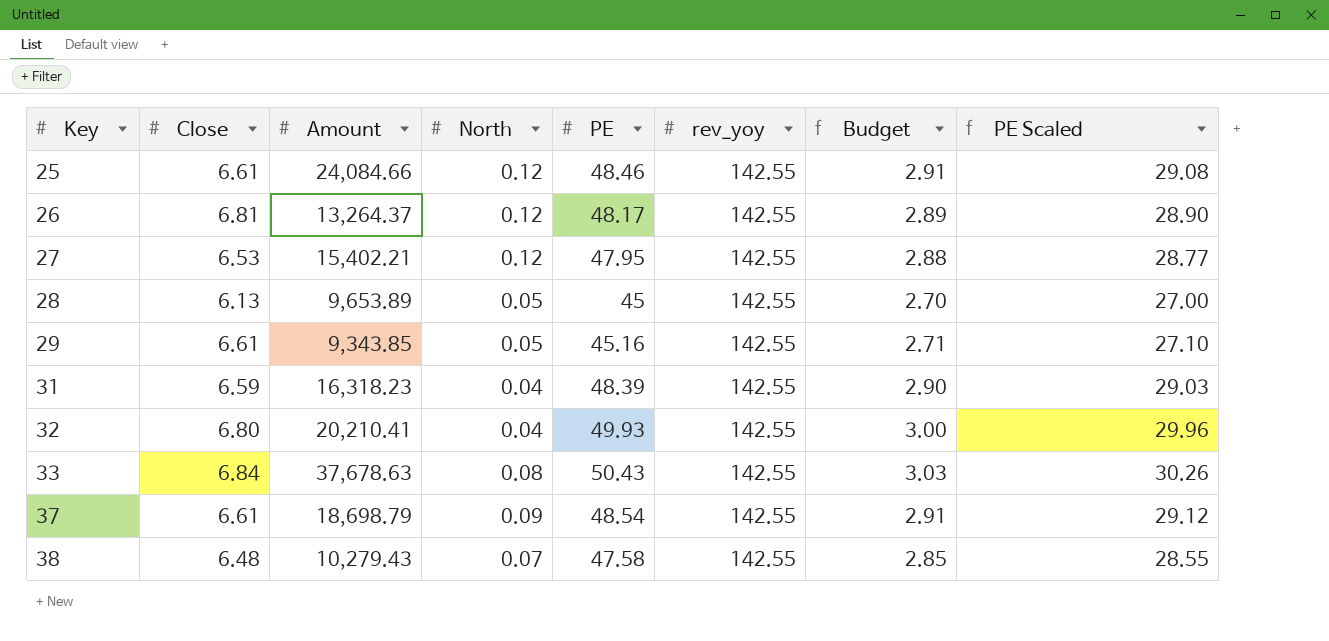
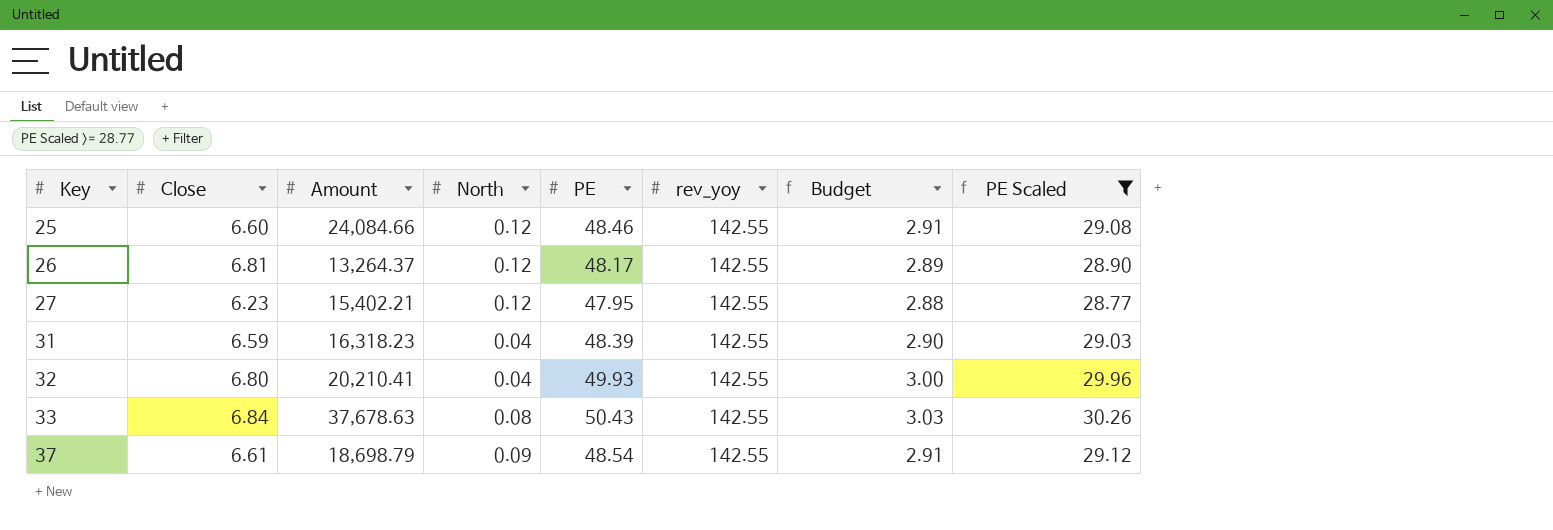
filter: none -> PE Scaled >= 28.77
25 | Close: 6.61 -> 6.60
27 | Close: 6.53 -> 6.23

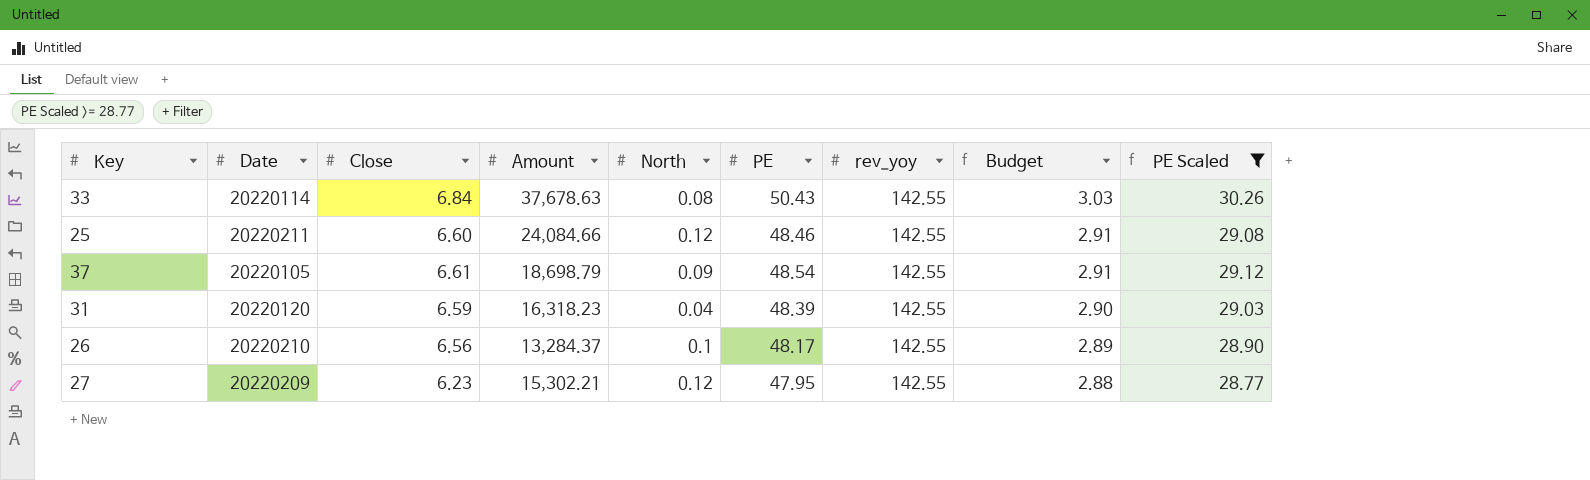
row order: Key ascending -> Budget descending
column Date | position: none -> 2
row 32: 6.80 | 20,210.41 | 0.04 | 49.93 | 142.55 | 3.00 | 29.96 -> none
26 | Close: 6.81 -> 6.56
26 | Amount: 13,264.37 -> 13,284.37
26 | North: 0.12 -> 0.1
27 | Amount: 15,402.21 -> 15,302.21

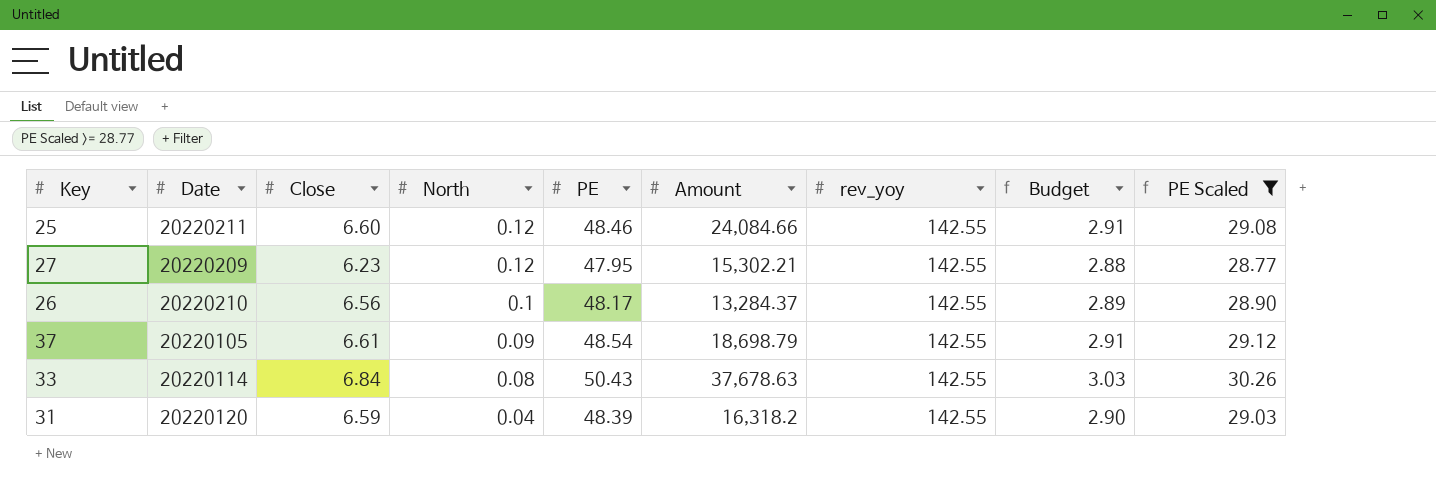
row order: Budget descending -> North descending
column Amount | position: 4 -> 6
31 | Amount: 16,318.23 -> 16,318.2

